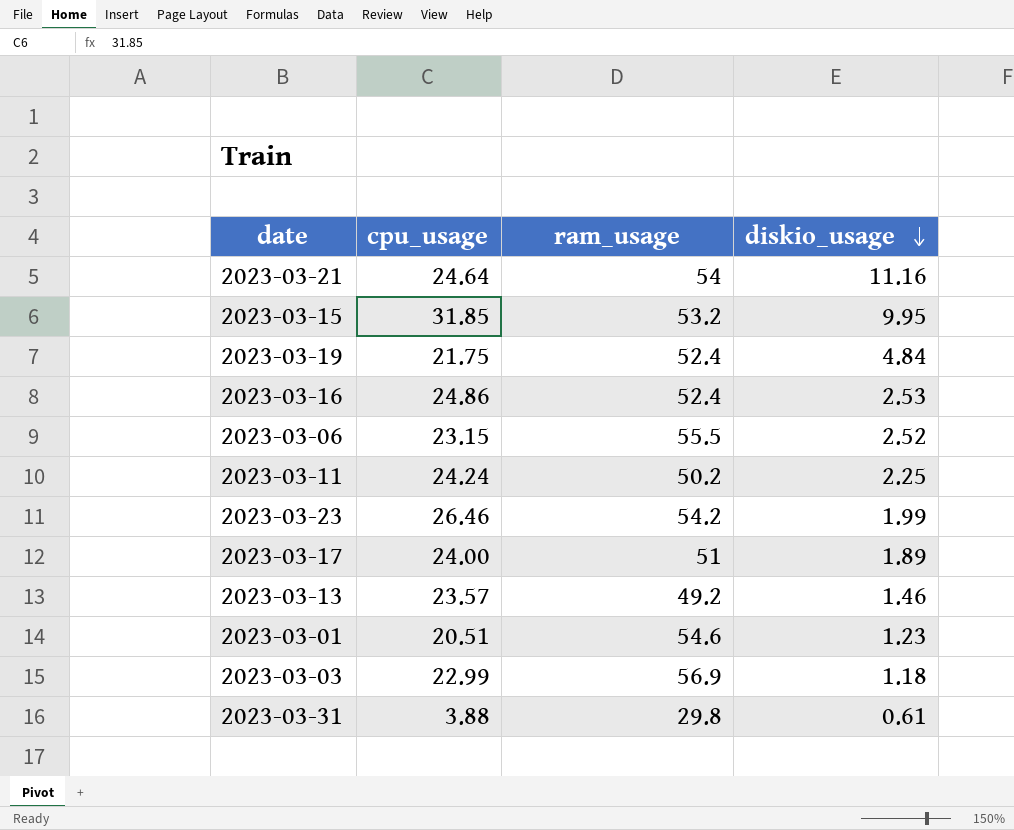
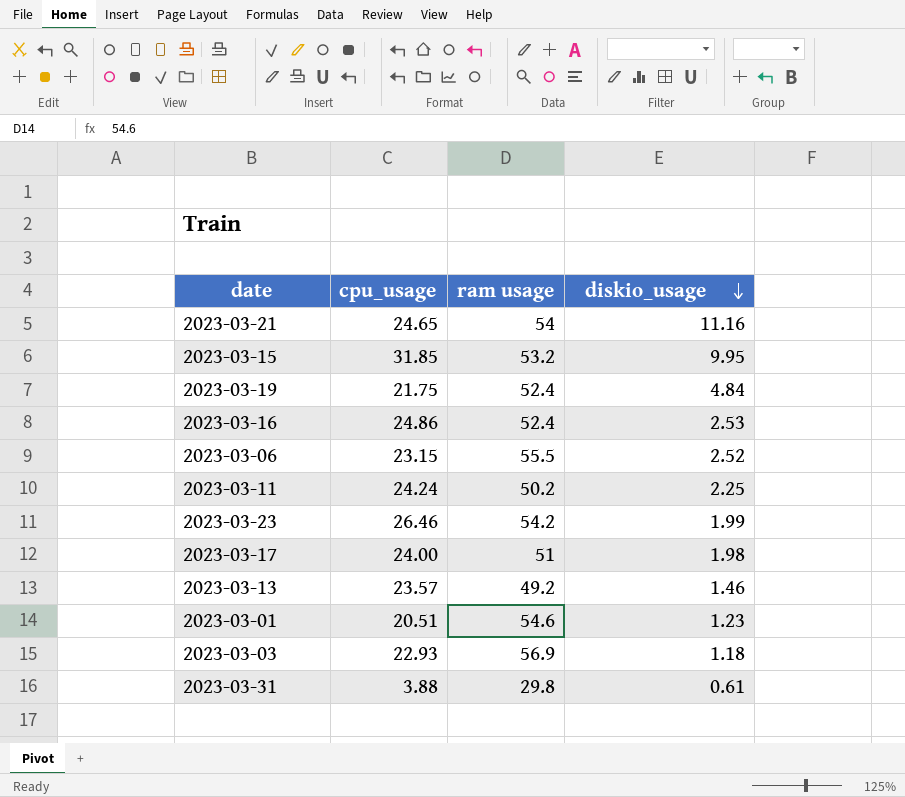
column name: ram_usage -> ram usage
2023-03-21 | cpu_usage: 24.64 -> 24.65
2023-03-17 | diskio_usage: 1.89 -> 1.98
2023-03-03 | cpu_usage: 22.99 -> 22.93

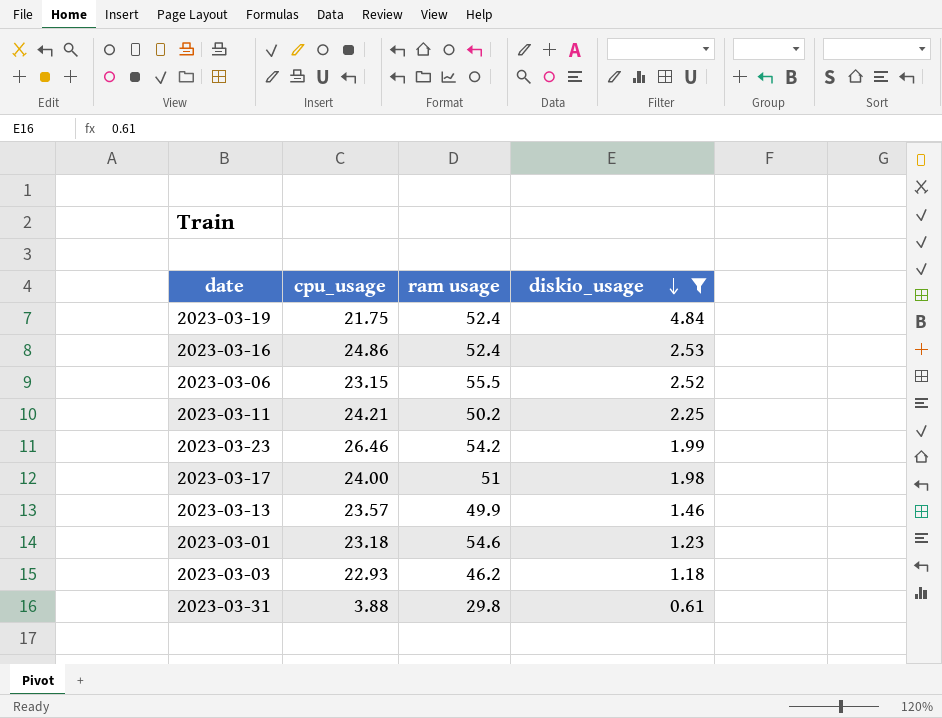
filter: none -> diskio_usage <= 4.84
2023-03-11 | cpu_usage: 24.24 -> 24.21
2023-03-13 | ram usage: 49.2 -> 49.9
2023-03-01 | cpu_usage: 20.51 -> 23.18
2023-03-03 | ram usage: 56.9 -> 46.2

